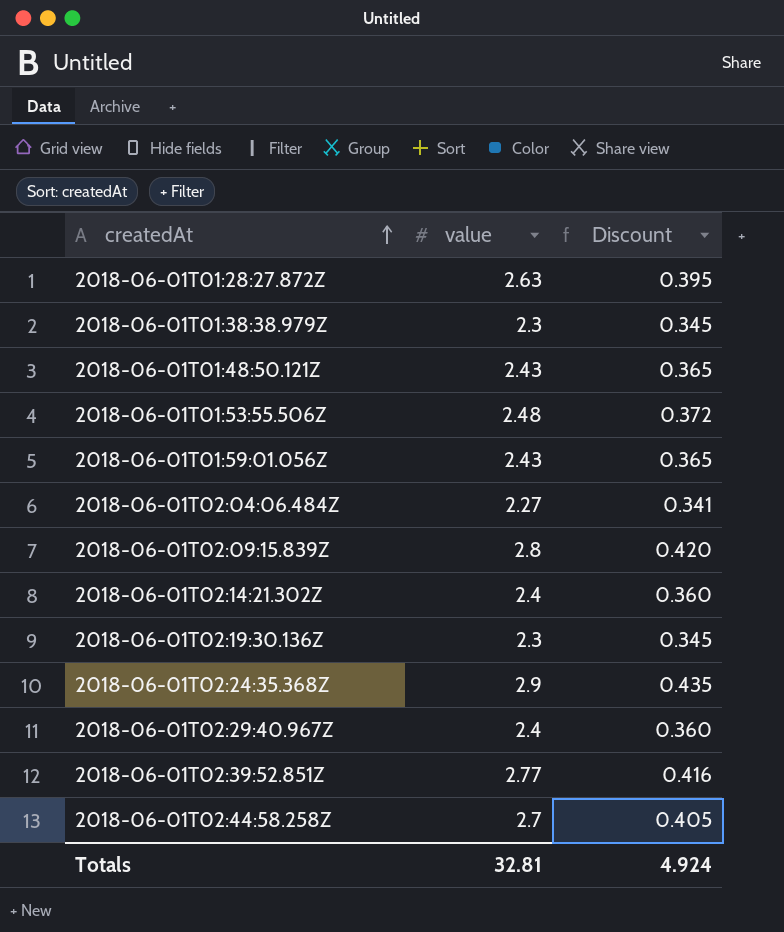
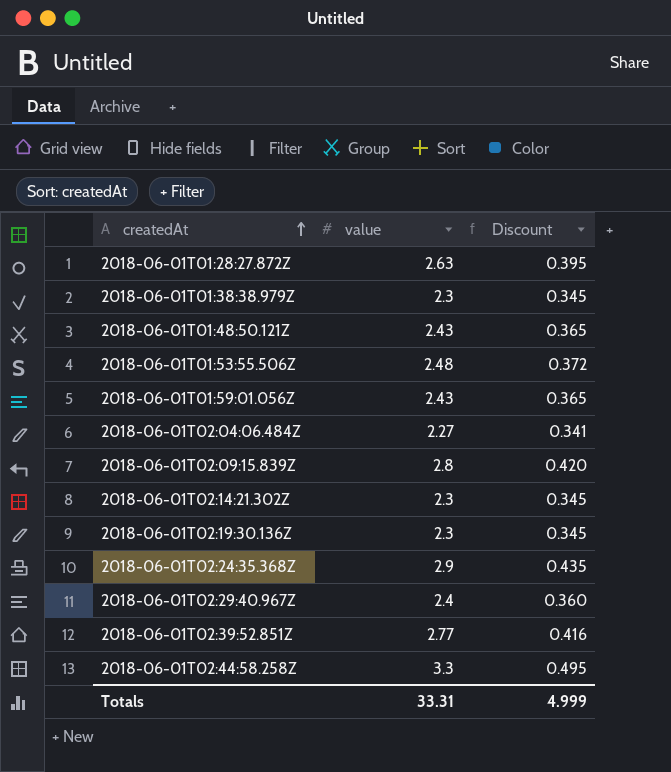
2018-06-01T02:14:21.302Z | value: 2.4 -> 2.3
2018-06-01T02:14:21.302Z | Discount: 0.360 -> 0.345
2018-06-01T02:44:58.258Z | value: 2.7 -> 3.3
2018-06-01T02:44:58.258Z | Discount: 0.405 -> 0.495
Totals | value: 32.81 -> 33.31
Totals | Discount: 4.924 -> 4.999

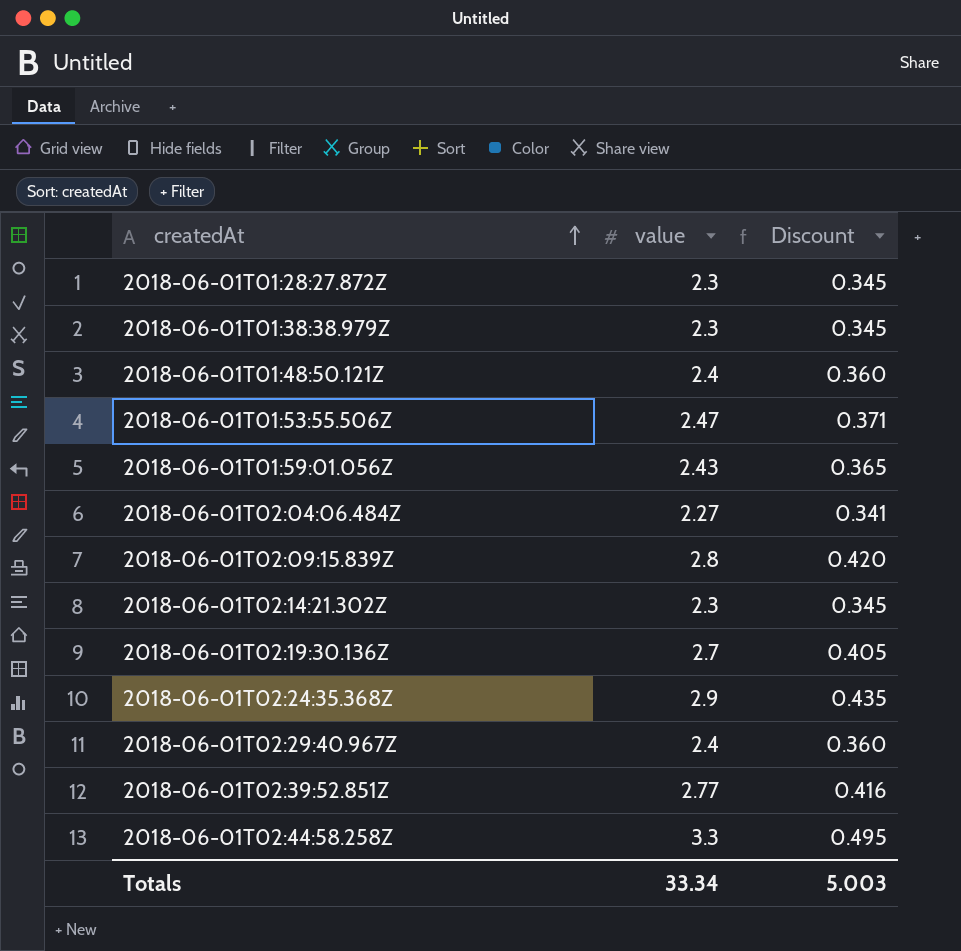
2018-06-01T01:28:27.872Z | value: 2.63 -> 2.3
2018-06-01T01:28:27.872Z | Discount: 0.395 -> 0.345
2018-06-01T01:48:50.121Z | value: 2.43 -> 2.4
2018-06-01T01:48:50.121Z | Discount: 0.365 -> 0.360
2018-06-01T01:53:55.506Z | value: 2.48 -> 2.47
2018-06-01T01:53:55.506Z | Discount: 0.372 -> 0.371
2018-06-01T02:19:30.136Z | value: 2.3 -> 2.7
2018-06-01T02:19:30.136Z | Discount: 0.345 -> 0.405
Totals | value: 33.31 -> 33.34
Totals | Discount: 4.999 -> 5.003

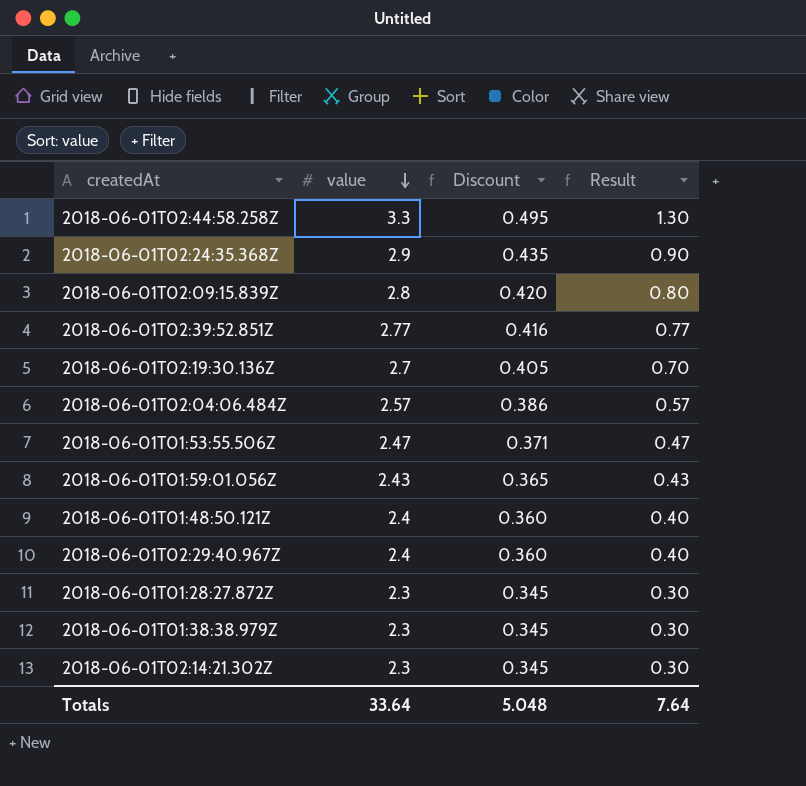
row order: createdAt ascending -> value descending
column Result | formula: none -> [value] - 2
2018-06-01T02:04:06.484Z | value: 2.27 -> 2.57
2018-06-01T02:04:06.484Z | Discount: 0.341 -> 0.386
Totals | value: 33.34 -> 33.64
Totals | Discount: 5.003 -> 5.048

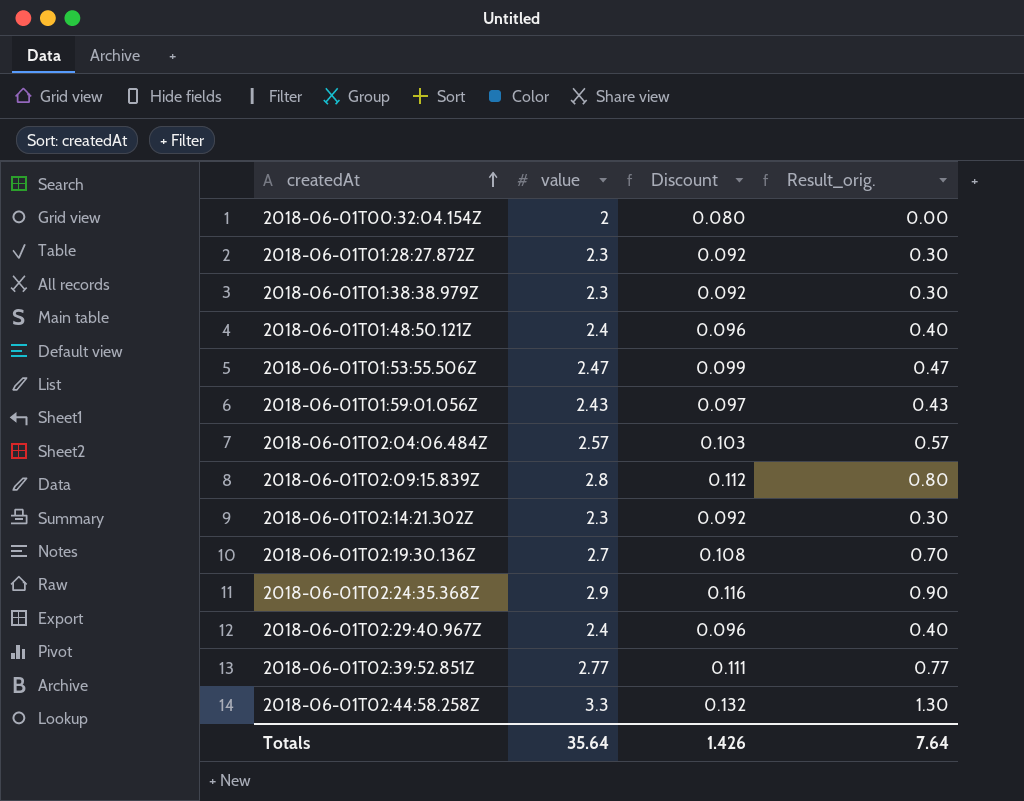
row order: value descending -> createdAt ascending
column Discount | formula: [value] * 0.15 -> [value] * 0.04
column name: Result -> Result_orig.
row 2018-06-01T00:32:04.154Z: none -> 2 | 0.080 | 0.00
Totals | value: 33.64 -> 35.64
Totals | Discount: 5.048 -> 1.426

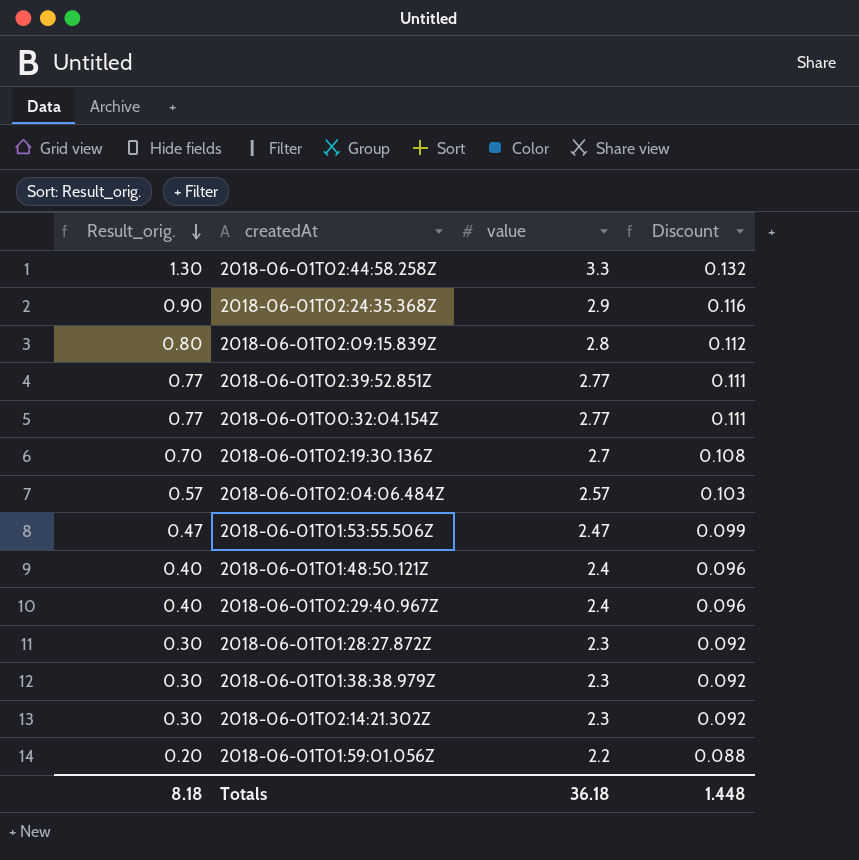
row order: createdAt ascending -> Result_orig. descending
column Result_orig. | position: 4 -> 1
2018-06-01T00:32:04.154Z | Result_orig.: 0.00 -> 0.77
2018-06-01T00:32:04.154Z | value: 2 -> 2.77
2018-06-01T00:32:04.154Z | Discount: 0.080 -> 0.111
2018-06-01T01:59:01.056Z | Result_orig.: 0.43 -> 0.20
2018-06-01T01:59:01.056Z | value: 2.43 -> 2.2
2018-06-01T01:59:01.056Z | Discount: 0.097 -> 0.088
Totals | Result_orig.: 7.64 -> 8.18
Totals | value: 35.64 -> 36.18
Totals | Discount: 1.426 -> 1.448

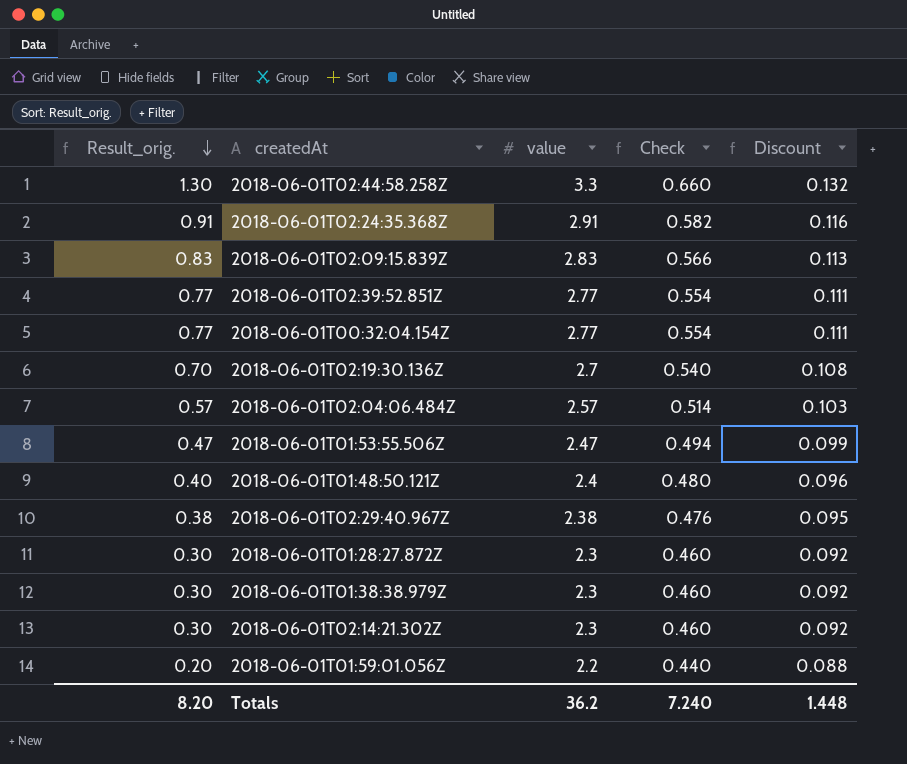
column Check | formula: none -> [value] * 0.2
2018-06-01T02:24:35.368Z | Result_orig.: 0.90 -> 0.91
2018-06-01T02:24:35.368Z | value: 2.9 -> 2.91
2018-06-01T02:09:15.839Z | Result_orig.: 0.80 -> 0.83
2018-06-01T02:09:15.839Z | value: 2.8 -> 2.83
2018-06-01T02:09:15.839Z | Discount: 0.112 -> 0.113
2018-06-01T02:29:40.967Z | Result_orig.: 0.40 -> 0.38
2018-06-01T02:29:40.967Z | value: 2.4 -> 2.38
2018-06-01T02:29:40.967Z | Discount: 0.096 -> 0.095
Totals | Result_orig.: 8.18 -> 8.20
Totals | value: 36.18 -> 36.2

